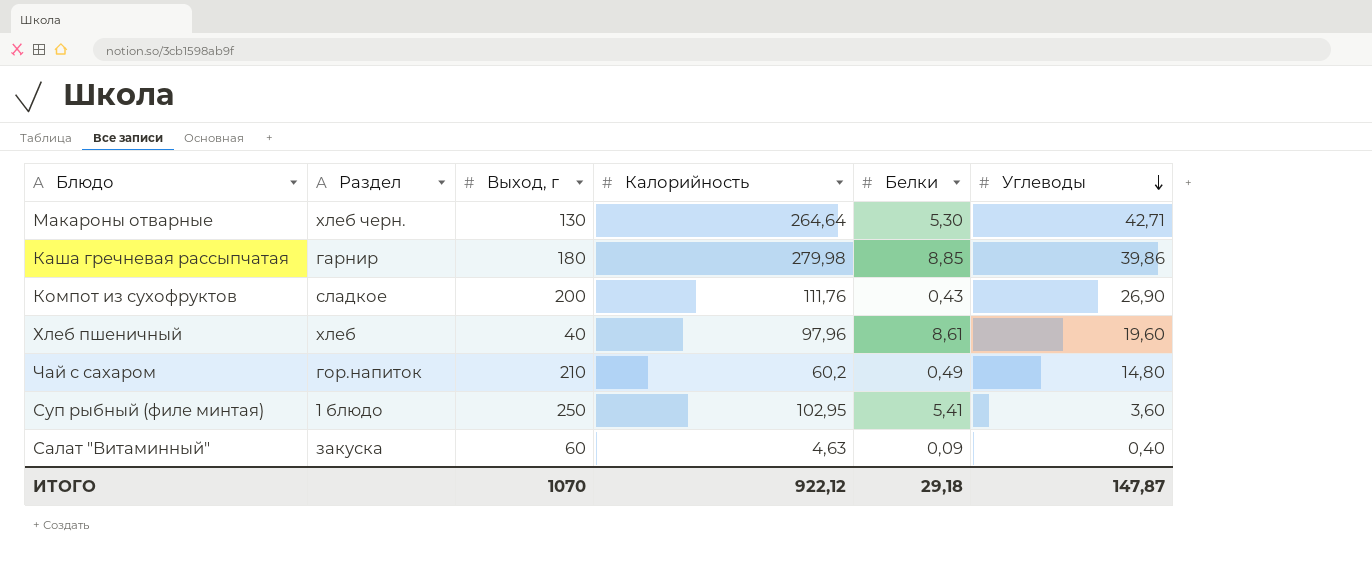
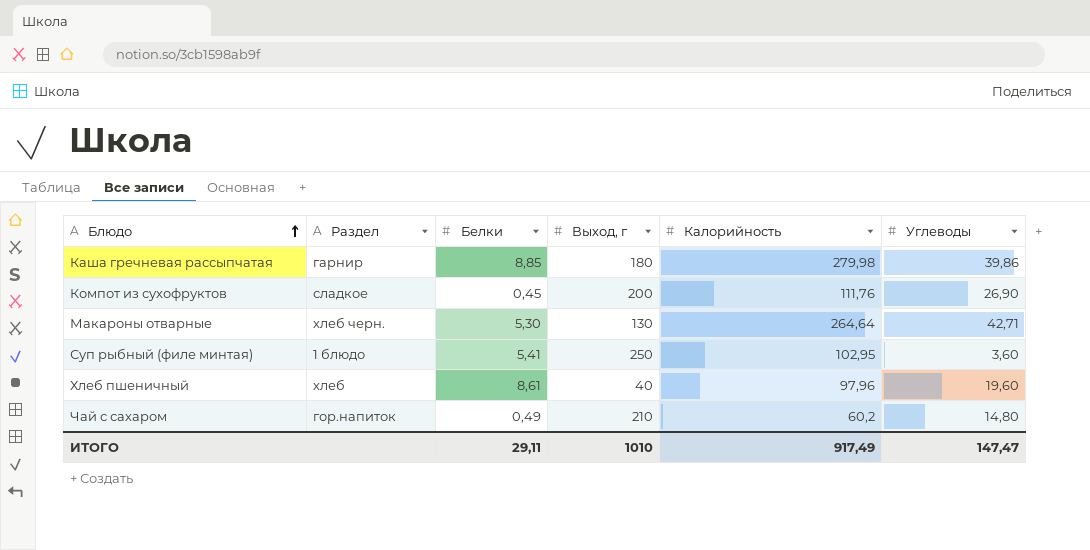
row order: Углеводы descending -> Блюдо ascending
column Белки | position: 5 -> 3
row Салат "Витаминный": закуска | 60 | 4,63 | 0,09 | 0,40 -> none
Компот из сухофруктов | Белки: 0,43 -> 0,45
ИТОГО | Белки: 29,18 -> 29,11
ИТОГО | Выход, г: 1070 -> 1010
ИТОГО | Калорийность: 922,12 -> 917,49
ИТОГО | Углеводы: 147,87 -> 147,47

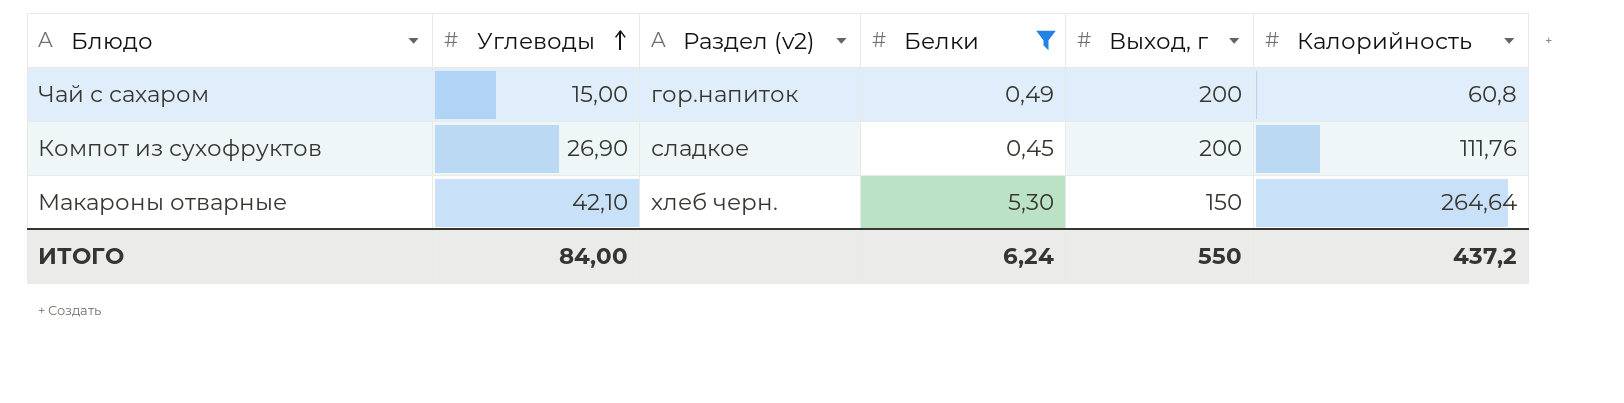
filter: none -> Белки <= 5,30
row order: Блюдо ascending -> Углеводы ascending
column Углеводы | position: 6 -> 2
column name: Раздел -> Раздел (v2)
Чай с сахаром | Углеводы: 14,80 -> 15,00
Чай с сахаром | Выход, г: 210 -> 200
Чай с сахаром | Калорийность: 60,2 -> 60,8
Макароны отварные | Углеводы: 42,71 -> 42,10
Макароны отварные | Выход, г: 130 -> 150
ИТОГО | Углеводы: 147,47 -> 84,00
ИТОГО | Белки: 29,11 -> 6,24
ИТОГО | Выход, г: 1010 -> 550
ИТОГО | Калорийность: 917,49 -> 437,2

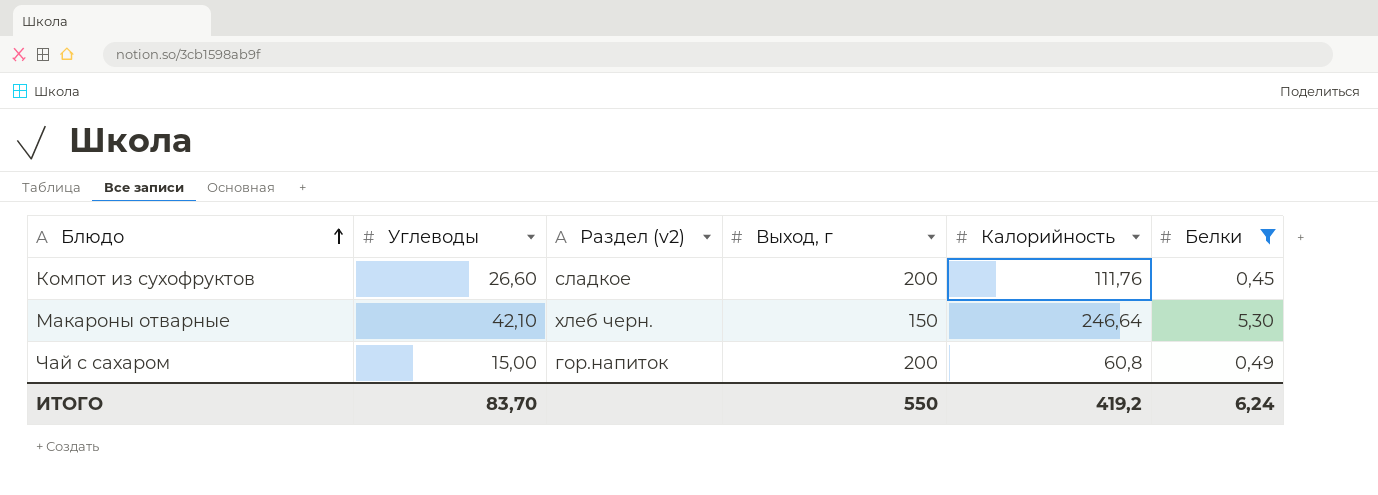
row order: Углеводы ascending -> Блюдо ascending
column Белки | position: 4 -> 6
Компот из сухофруктов | Углеводы: 26,90 -> 26,60
Макароны отварные | Калорийность: 264,64 -> 246,64
ИТОГО | Углеводы: 84,00 -> 83,70
ИТОГО | Калорийность: 437,2 -> 419,2

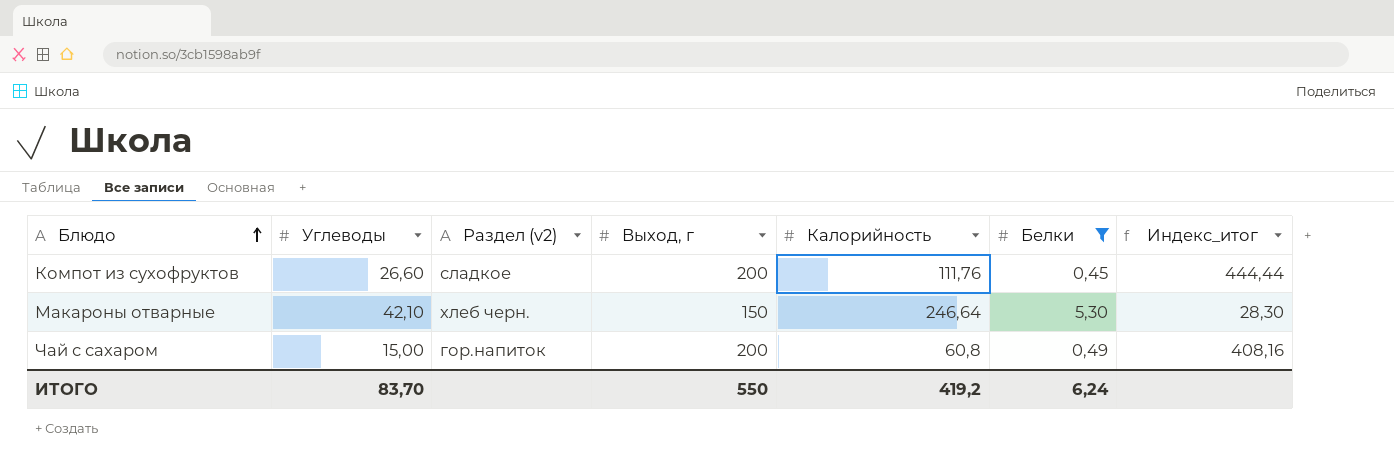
column Индекс_итог | formula: none -> [Выход, г] / [Белки]

